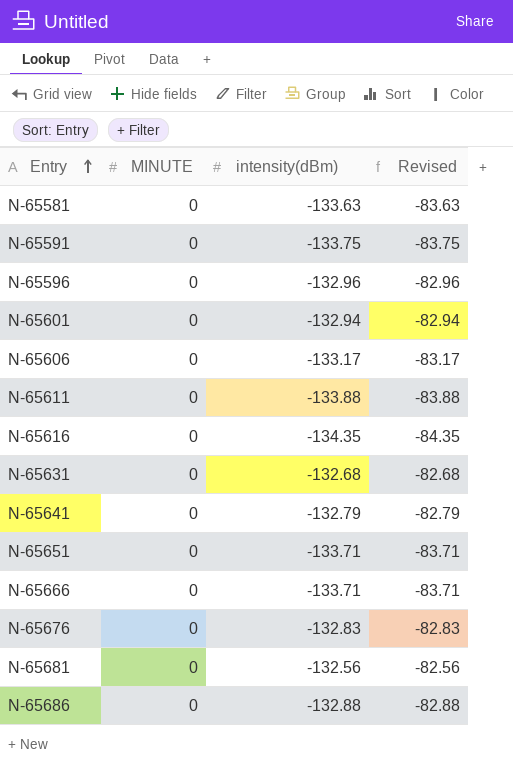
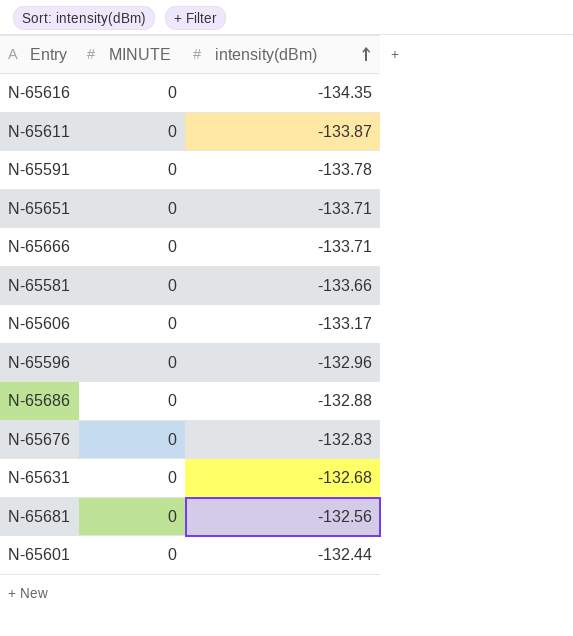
row order: Entry ascending -> intensity(dBm) ascending
column Revised | formula: [intensity(dBm)] + 50 -> none
row N-65641: 0 | -132.79 | -82.79 -> none
N-65611 | intensity(dBm): -133.88 -> -133.87
N-65591 | intensity(dBm): -133.75 -> -133.78
N-65581 | intensity(dBm): -133.63 -> -133.66
N-65601 | intensity(dBm): -132.94 -> -132.44

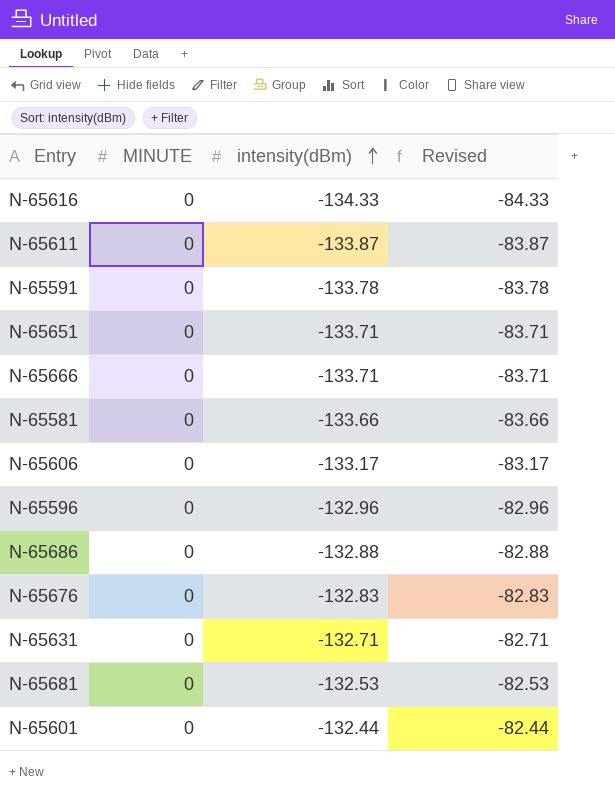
column Revised | formula: none -> [intensity(dBm)] + 50
N-65616 | intensity(dBm): -134.35 -> -134.33
N-65631 | intensity(dBm): -132.68 -> -132.71
N-65681 | intensity(dBm): -132.56 -> -132.53

